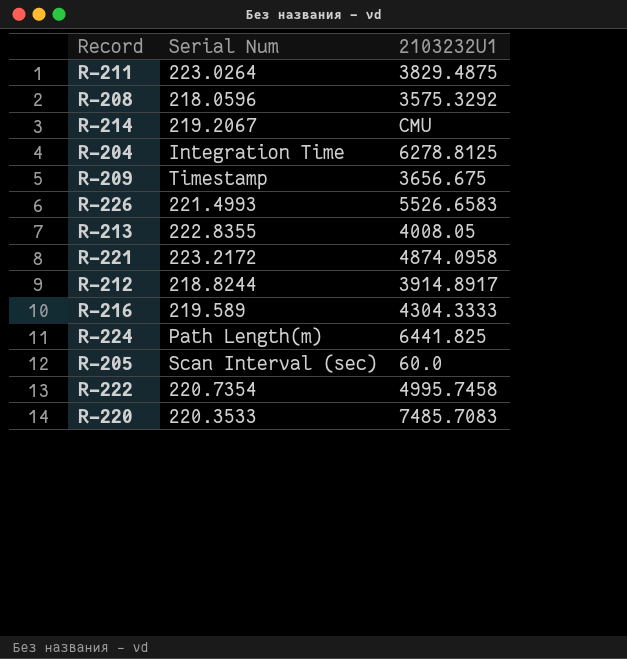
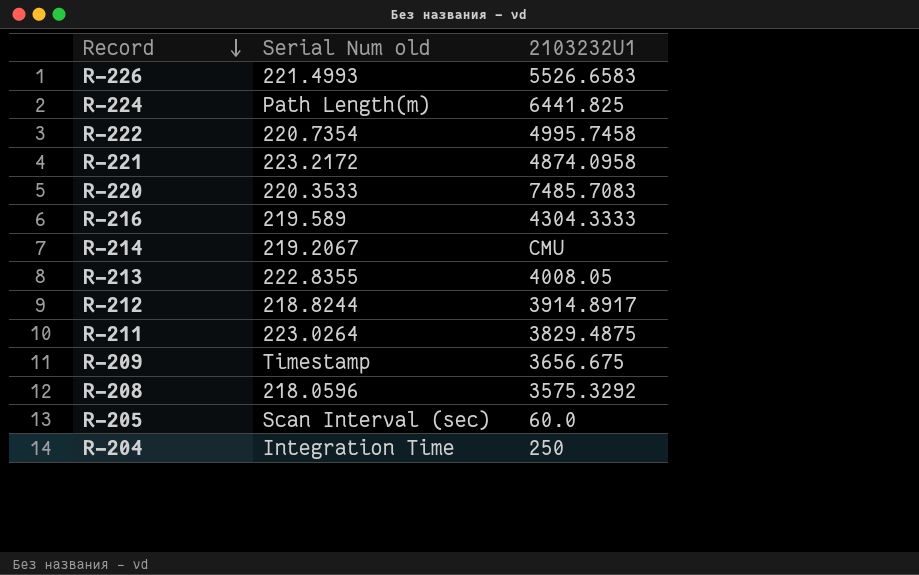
row order: none -> Record descending
column name: Serial Num -> Serial Num old
R-204 | 2103232U1: 6278.8125 -> 250

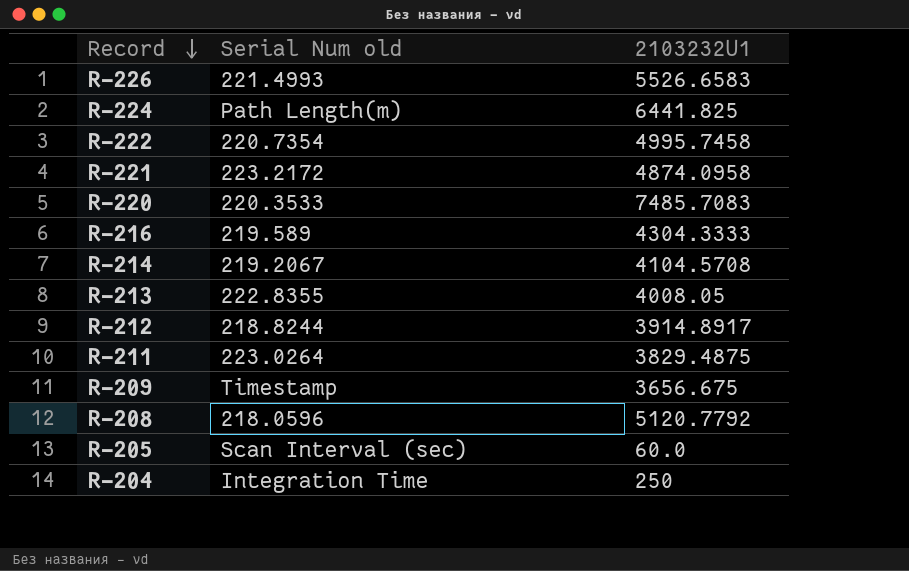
R-214 | 2103232U1: CMU -> 4104.5708
R-208 | 2103232U1: 3575.3292 -> 5120.7792

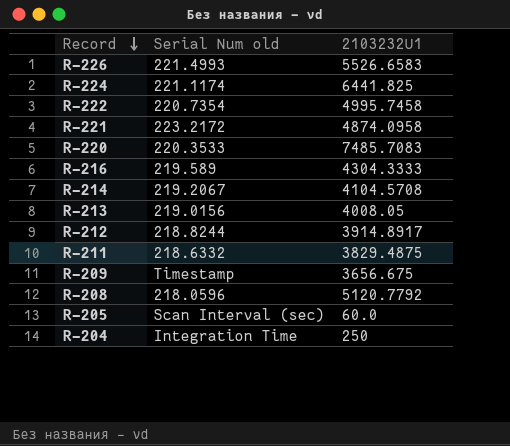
R-224 | Serial Num old: Path Length(m) -> 221.1174
R-213 | Serial Num old: 222.8355 -> 219.0156
R-211 | Serial Num old: 223.0264 -> 218.6332

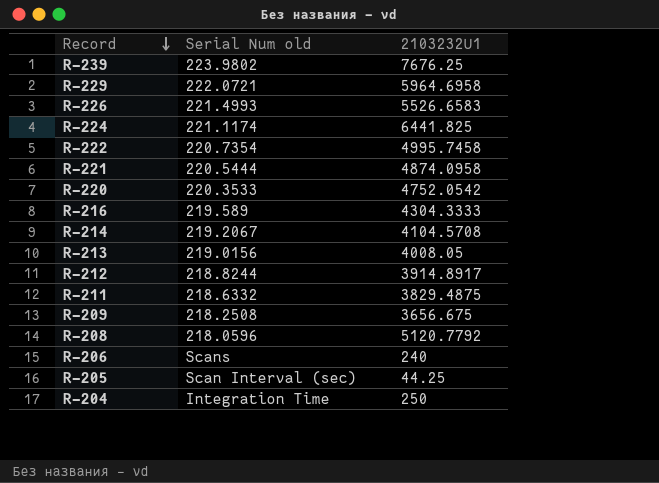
row R-239: none -> 223.9802 | 7676.25
row R-229: none -> 222.0721 | 5964.6958
R-221 | Serial Num old: 223.2172 -> 220.5444
R-220 | 2103232U1: 7485.7083 -> 4752.0542
R-209 | Serial Num old: Timestamp -> 218.2508
row R-206: none -> Scans | 240
R-205 | 2103232U1: 60.0 -> 44.25

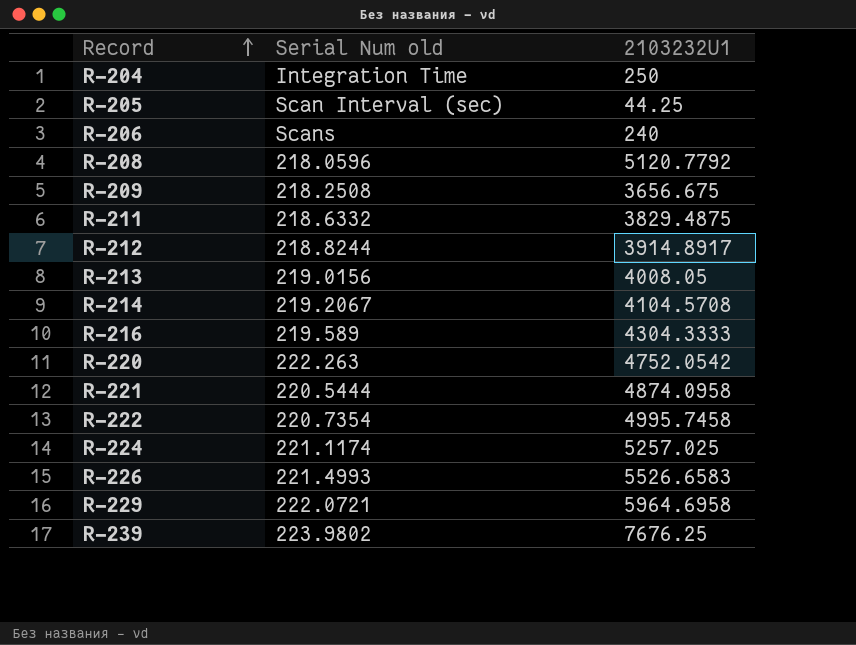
row order: Record descending -> Record ascending
R-220 | Serial Num old: 220.3533 -> 222.263
R-224 | 2103232U1: 6441.825 -> 5257.025

